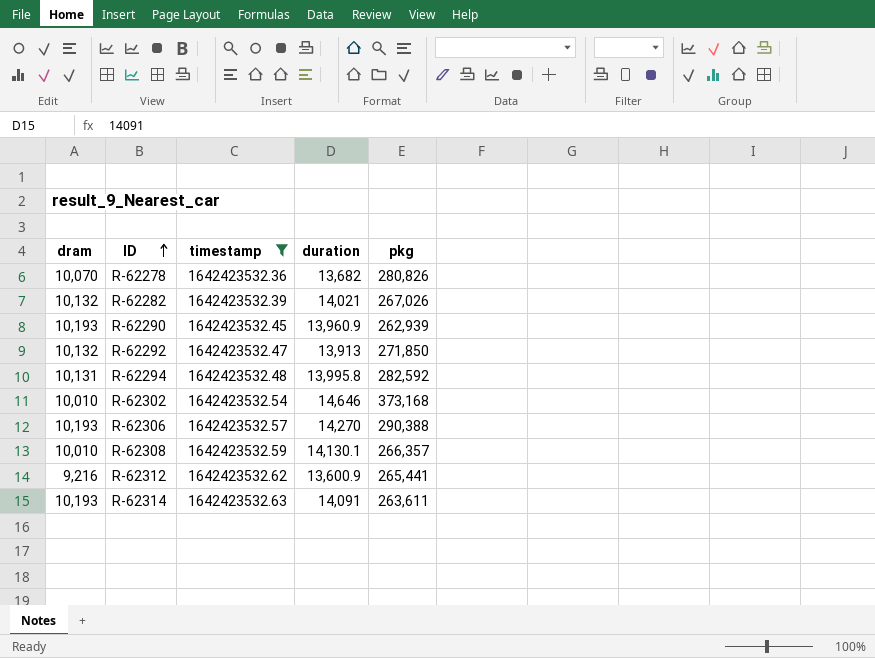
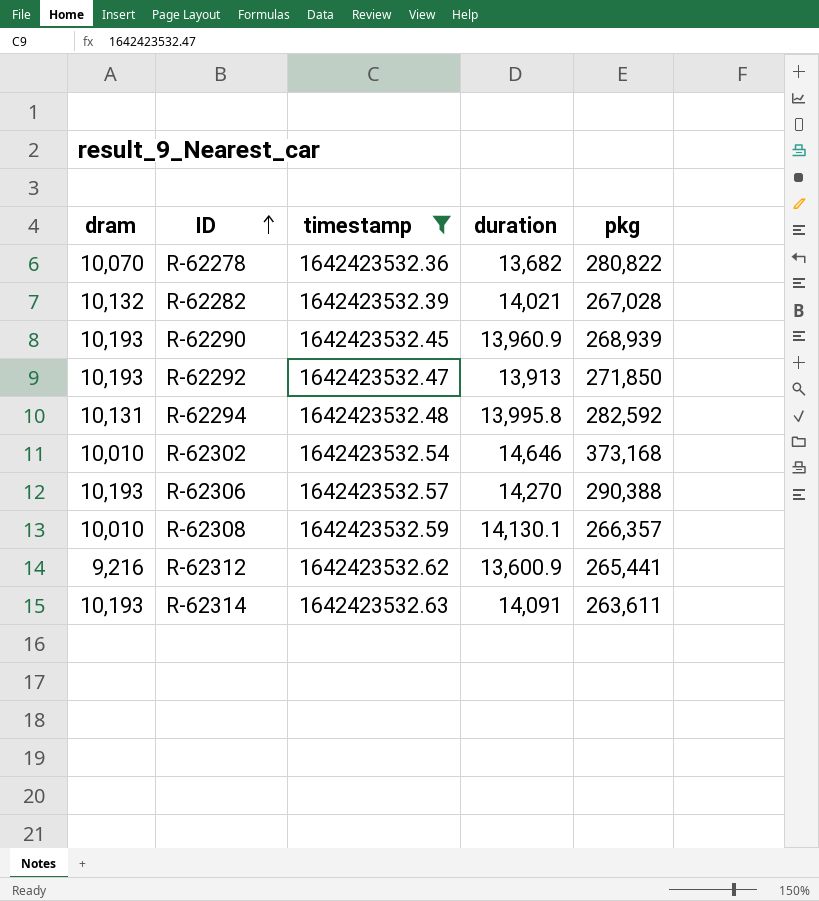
R-62278 | pkg: 280,826 -> 280,822
R-62282 | pkg: 267,026 -> 267,028
R-62290 | pkg: 262,939 -> 268,939
R-62292 | dram: 10,132 -> 10,193

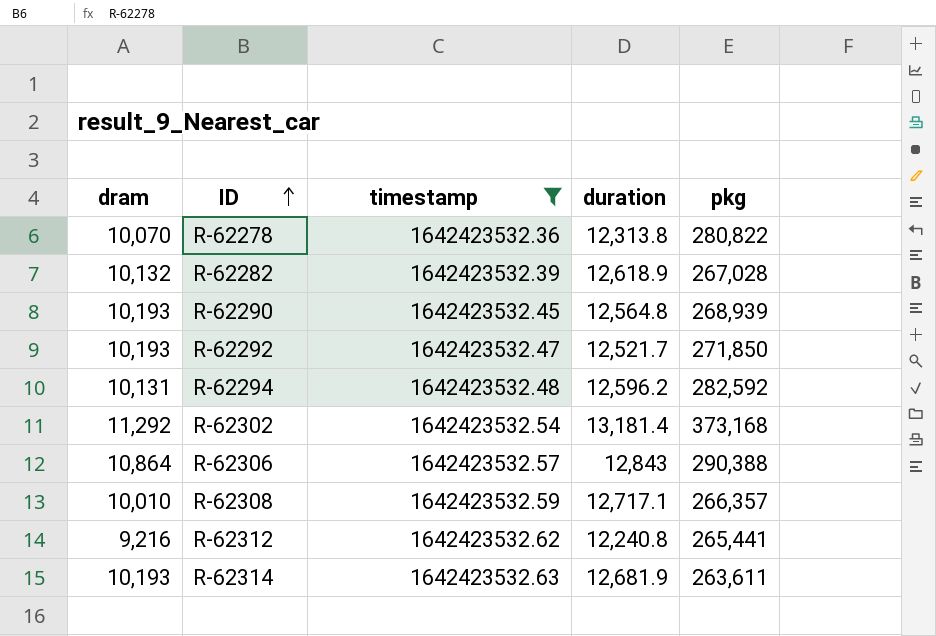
R-62278 | duration: 13,682 -> 12,313.8
R-62282 | duration: 14,021 -> 12,618.9
R-62290 | duration: 13,960.9 -> 12,564.8
R-62292 | duration: 13,913 -> 12,521.7
R-62294 | duration: 13,995.8 -> 12,596.2
R-62302 | dram: 10,010 -> 11,292
R-62302 | duration: 14,646 -> 13,181.4
R-62306 | dram: 10,193 -> 10,864
R-62306 | duration: 14,270 -> 12,843
R-62308 | duration: 14,130.1 -> 12,717.1
R-62312 | duration: 13,600.9 -> 12,240.8
R-62314 | duration: 14,091 -> 12,681.9

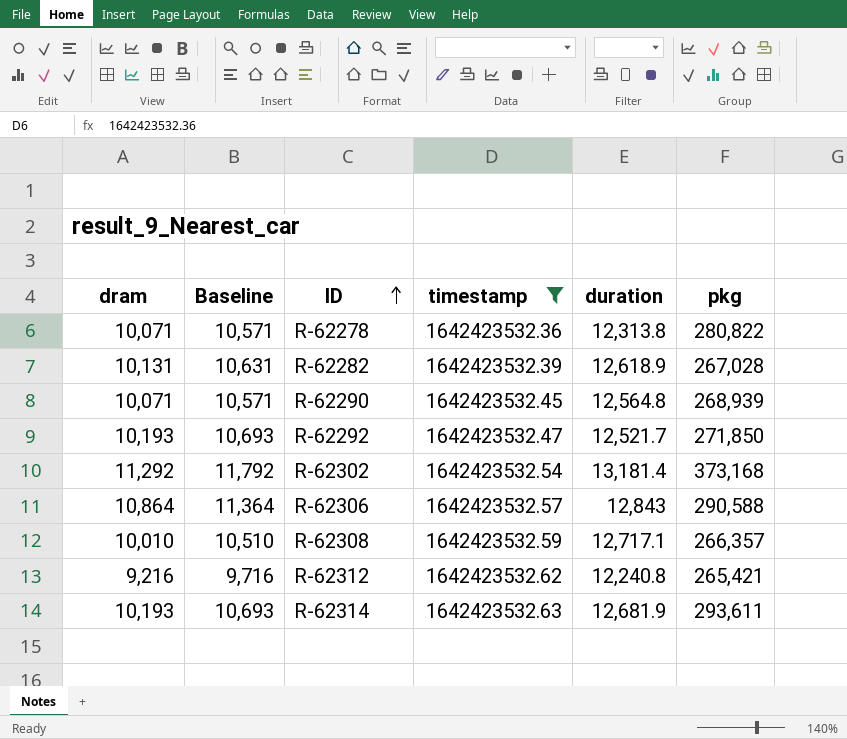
column Baseline | formula: none -> [dram] + 500
row R-62294: 10,131 | 1642423532.48 | 12,596.2 | 282,592 -> none
R-62278 | dram: 10,070 -> 10,071
R-62282 | dram: 10,132 -> 10,131
R-62290 | dram: 10,193 -> 10,071
R-62306 | pkg: 290,388 -> 290,588
R-62312 | pkg: 265,441 -> 265,421
R-62314 | pkg: 263,611 -> 293,611

